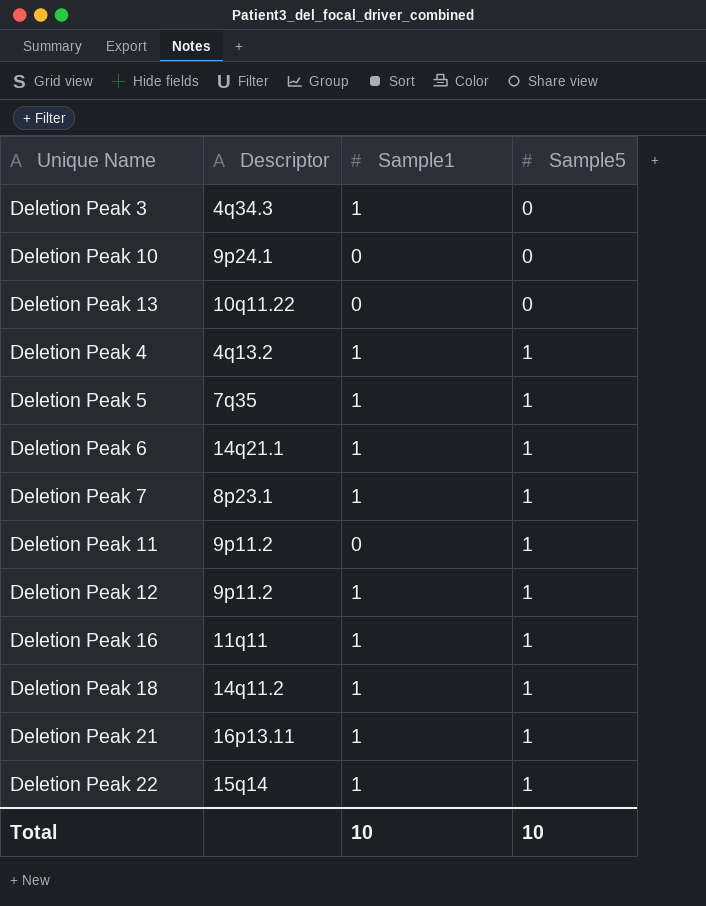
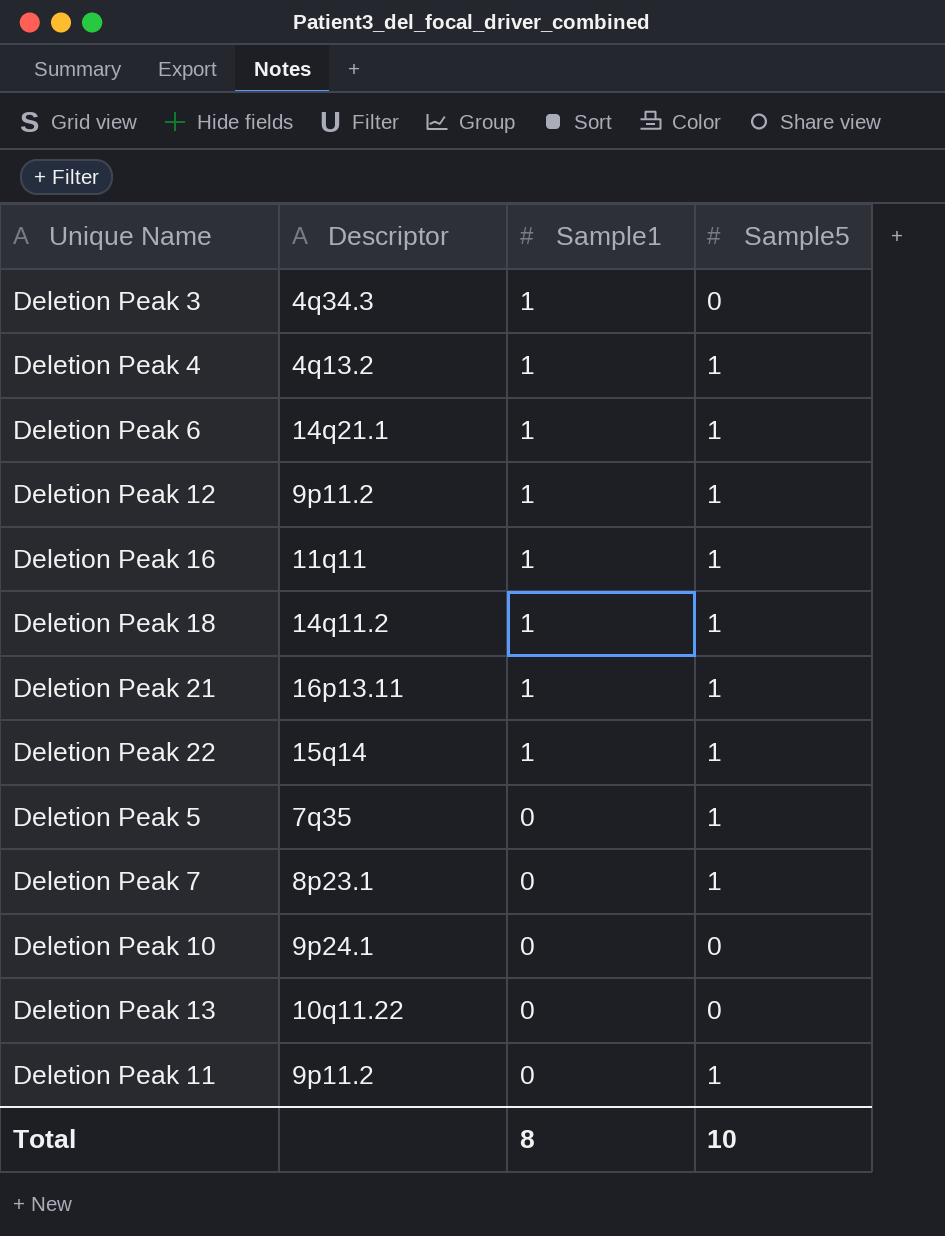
row order: Sample5 ascending -> Sample1 descending
Deletion Peak 5 | Sample1: 1 -> 0
Deletion Peak 7 | Sample1: 1 -> 0
Total | Sample1: 10 -> 8

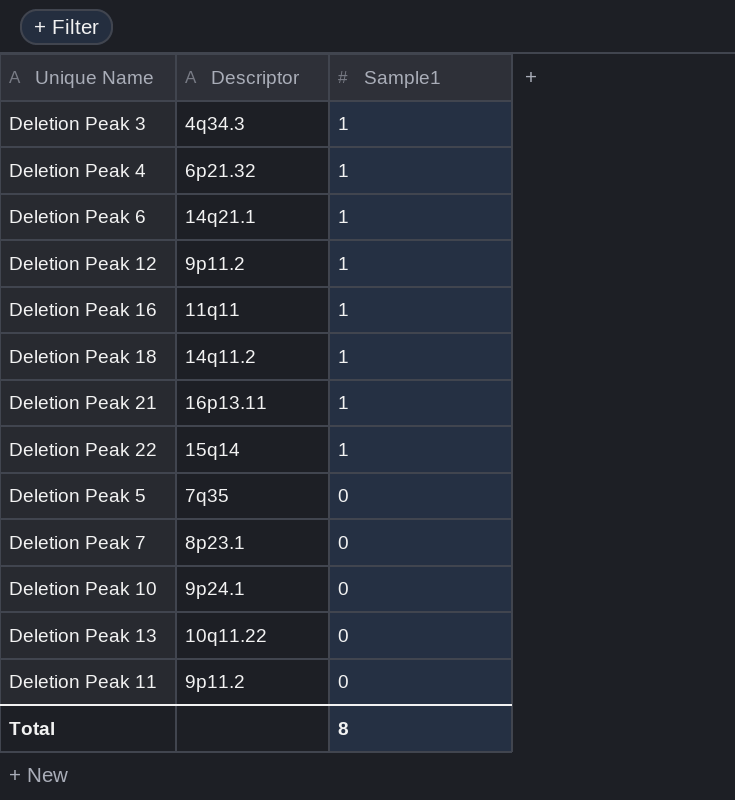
column Sample5 | position: 4 -> none
Deletion Peak 4 | Descriptor: 4q13.2 -> 6p21.32

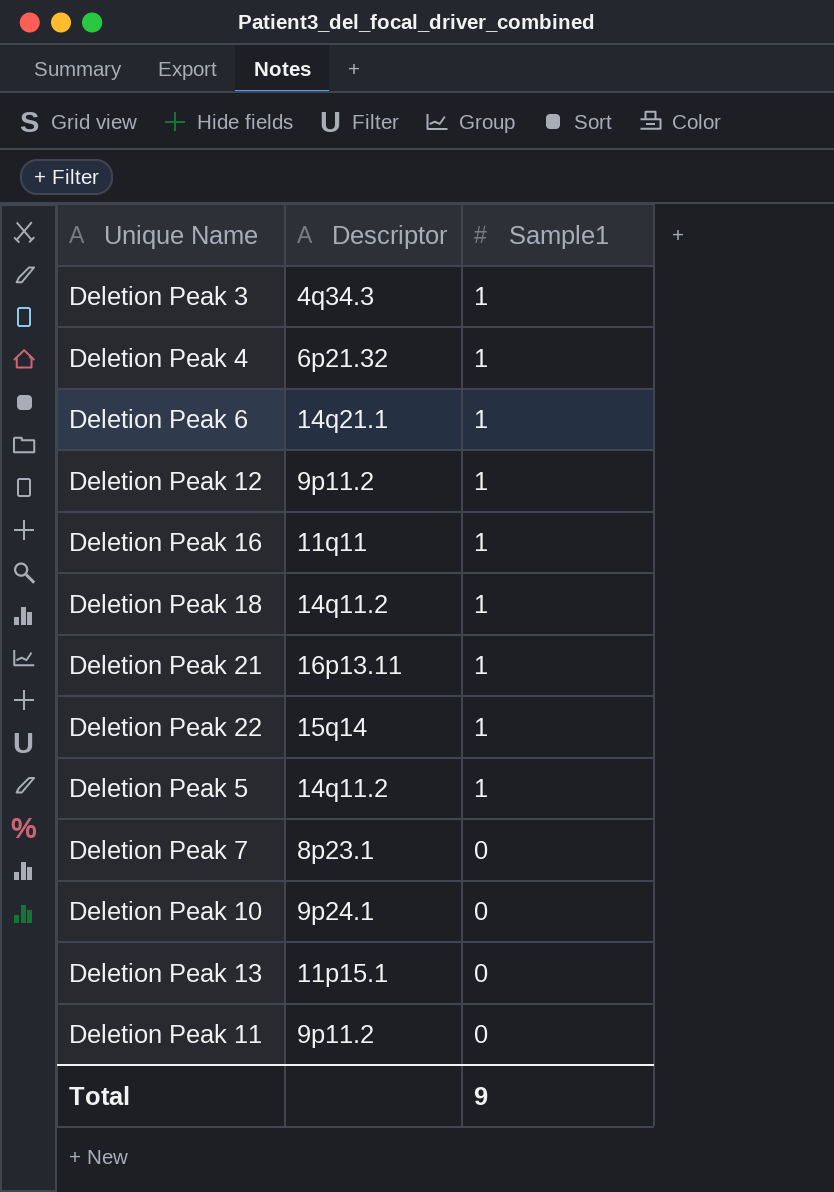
Deletion Peak 5 | Descriptor: 7q35 -> 14q11.2
Deletion Peak 5 | Sample1: 0 -> 1
Deletion Peak 13 | Descriptor: 10q11.22 -> 11p15.1
Total | Sample1: 8 -> 9

